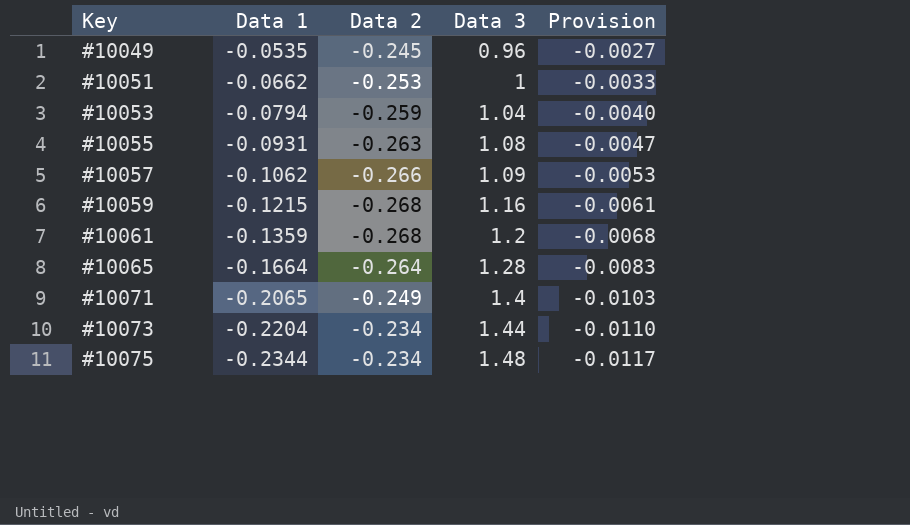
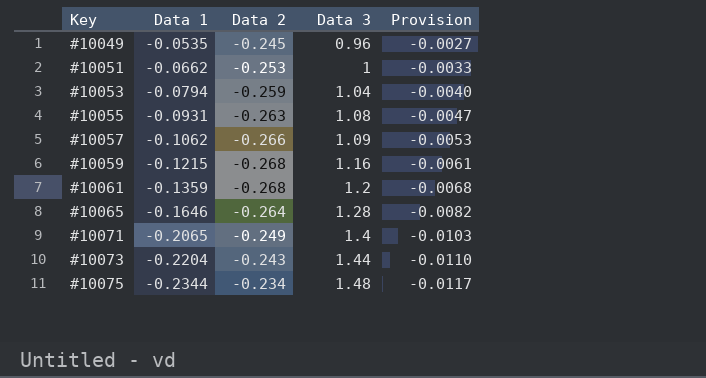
#10065 | Data 1: -0.1664 -> -0.1646
#10065 | Provision: -0.0083 -> -0.0082
#10073 | Data 2: -0.234 -> -0.243

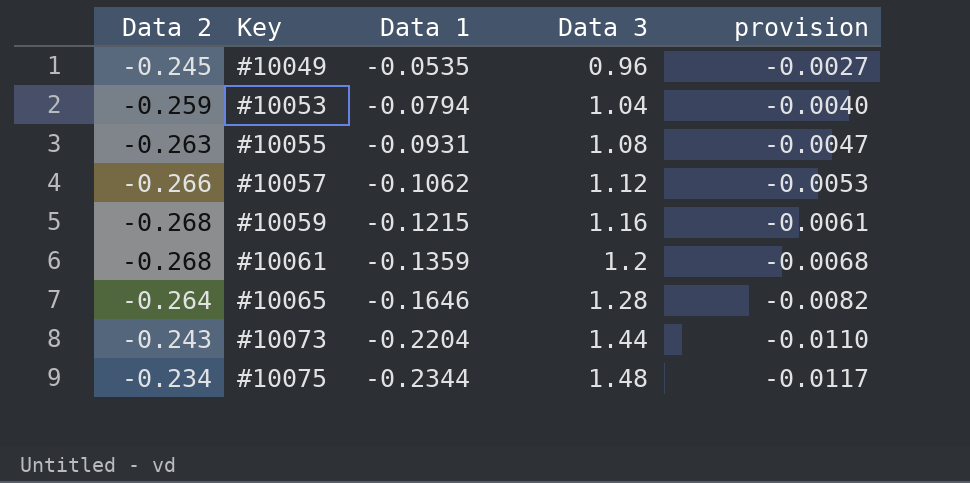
column Data 2 | position: 3 -> 1
column name: Provision -> provision
row #10051: -0.0662 | -0.253 | 1 | -0.0033 -> none
row #10071: -0.2065 | -0.249 | 1.4 | -0.0103 -> none
#10057 | Data 3: 1.09 -> 1.12

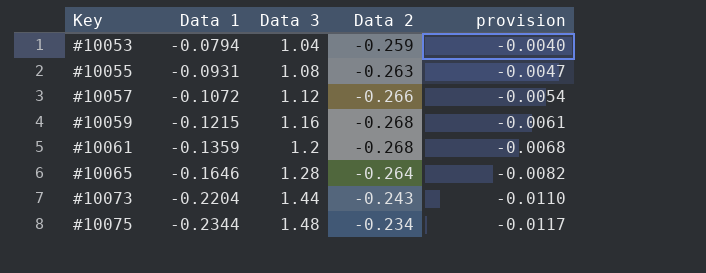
column Data 2 | position: 1 -> 4
row #10049: -0.245 | -0.0535 | 0.96 | -0.0027 -> none
#10057 | Data 1: -0.1062 -> -0.1072
#10057 | provision: -0.0053 -> -0.0054

